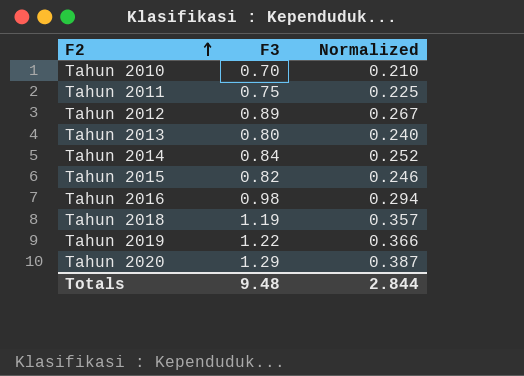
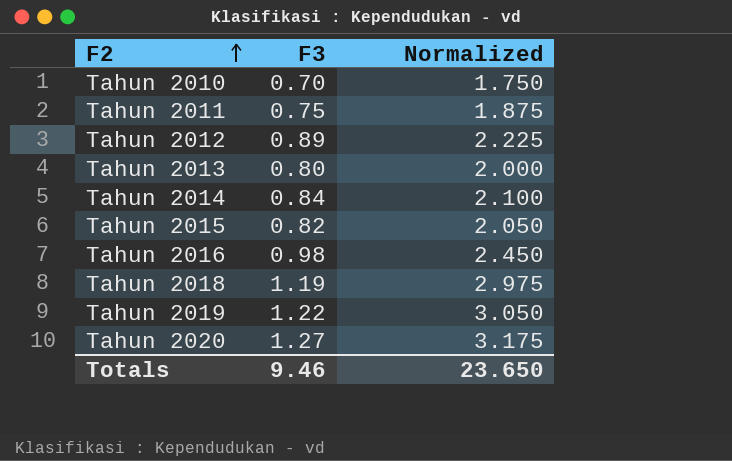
column Normalized | formula: [F3] * 0.3 -> [F3] * 2.5
Tahun 2020 | F3: 1.29 -> 1.27
Totals | F3: 9.48 -> 9.46
Totals | Normalized: 2.844 -> 23.650

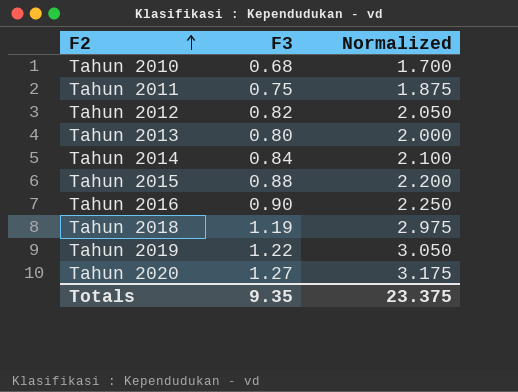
Tahun 2010 | F3: 0.70 -> 0.68
Tahun 2010 | Normalized: 1.750 -> 1.700
Tahun 2012 | F3: 0.89 -> 0.82
Tahun 2012 | Normalized: 2.225 -> 2.050
Tahun 2015 | F3: 0.82 -> 0.88
Tahun 2015 | Normalized: 2.050 -> 2.200
Tahun 2016 | F3: 0.98 -> 0.90
Tahun 2016 | Normalized: 2.450 -> 2.250
Totals | F3: 9.46 -> 9.35
Totals | Normalized: 23.650 -> 23.375

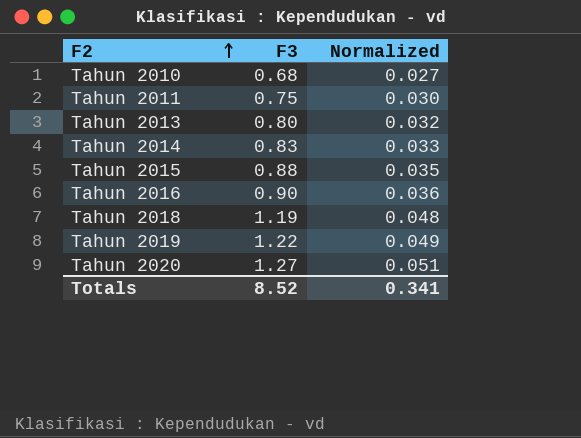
column Normalized | formula: [F3] * 2.5 -> [F3] * 0.04
row Tahun 2012: 0.82 | 2.050 -> none
Tahun 2014 | F3: 0.84 -> 0.83
Totals | F3: 9.35 -> 8.52
Totals | Normalized: 23.375 -> 0.341

